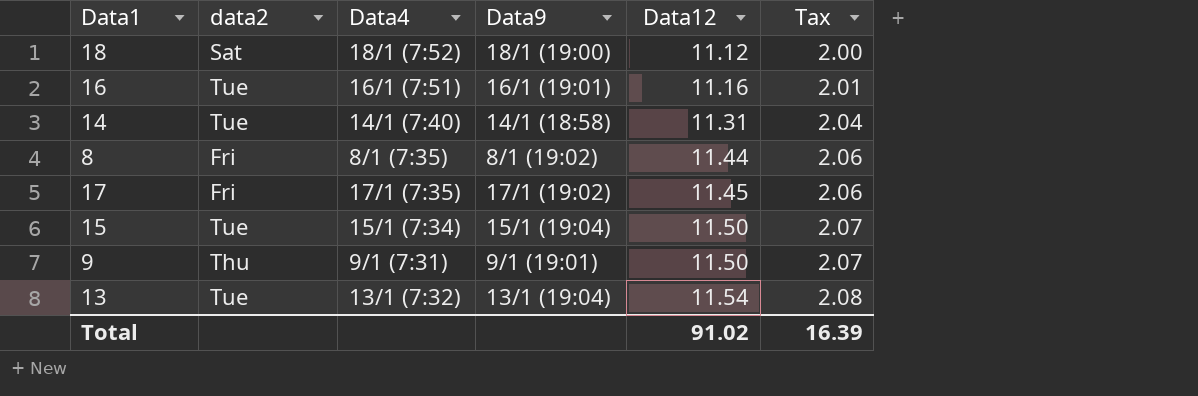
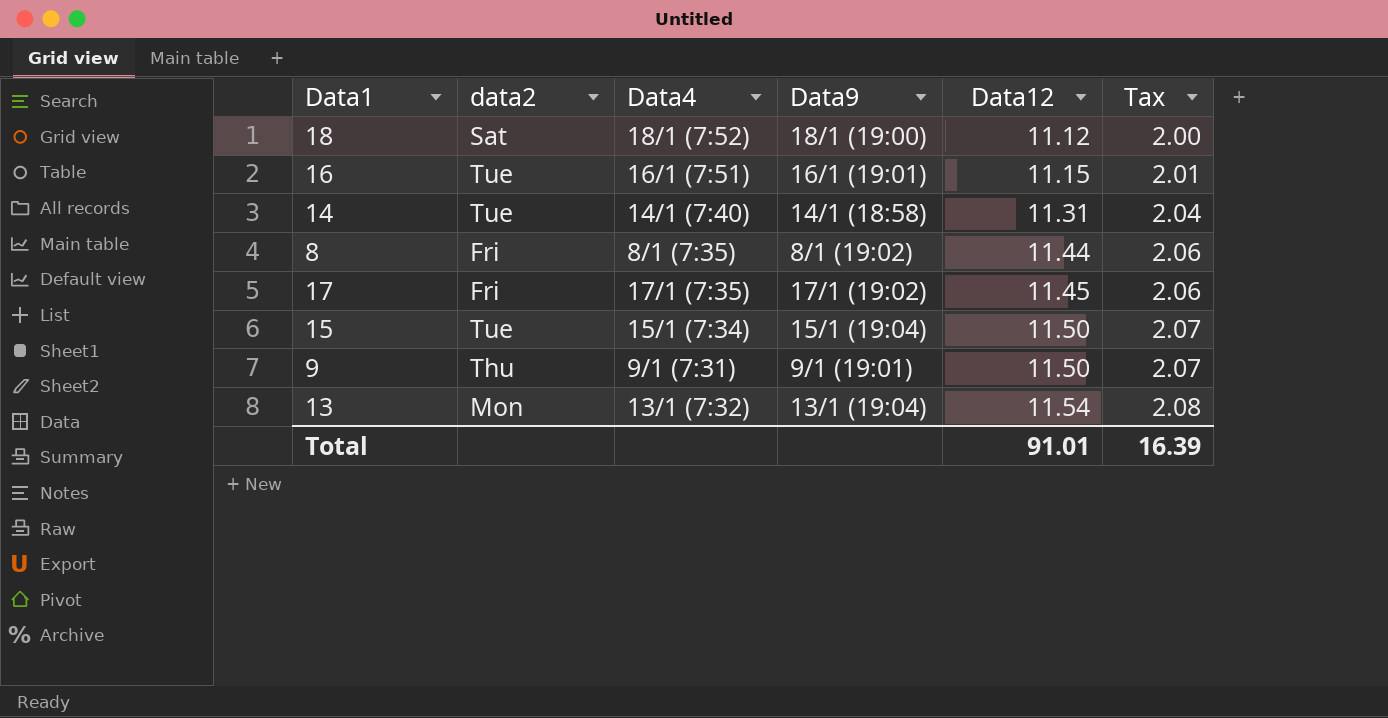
16 | Data12: 11.16 -> 11.15
13 | data2: Tue -> Mon
Total | Data12: 91.02 -> 91.01

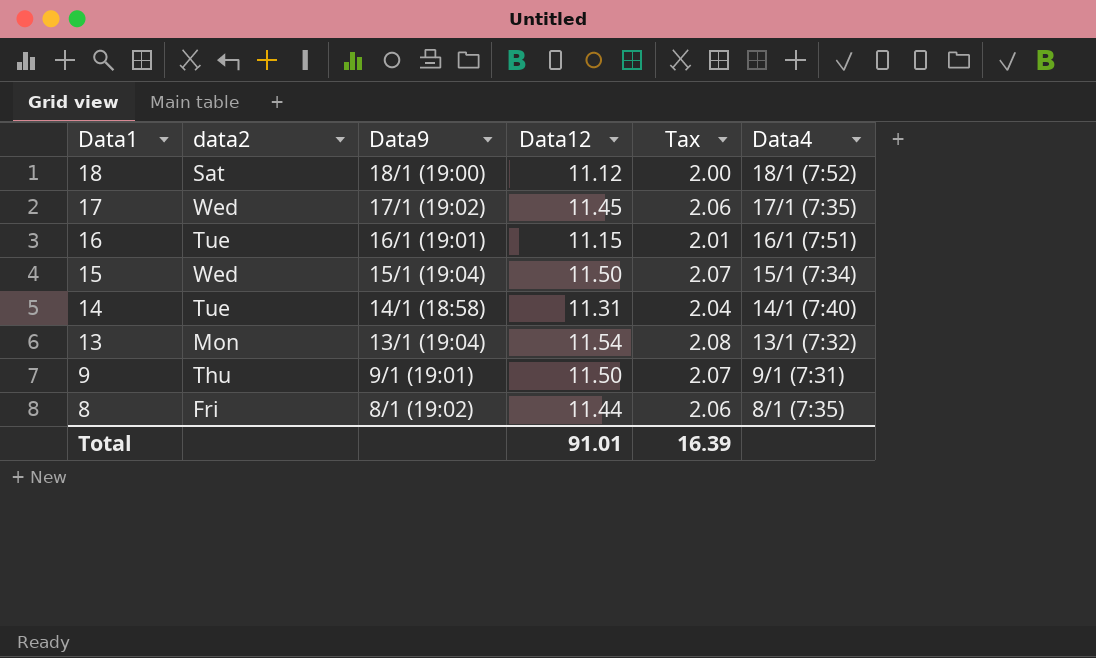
row order: Data12 ascending -> Data1 descending
column Data4 | position: 3 -> 6
17 | data2: Fri -> Wed
15 | data2: Tue -> Wed

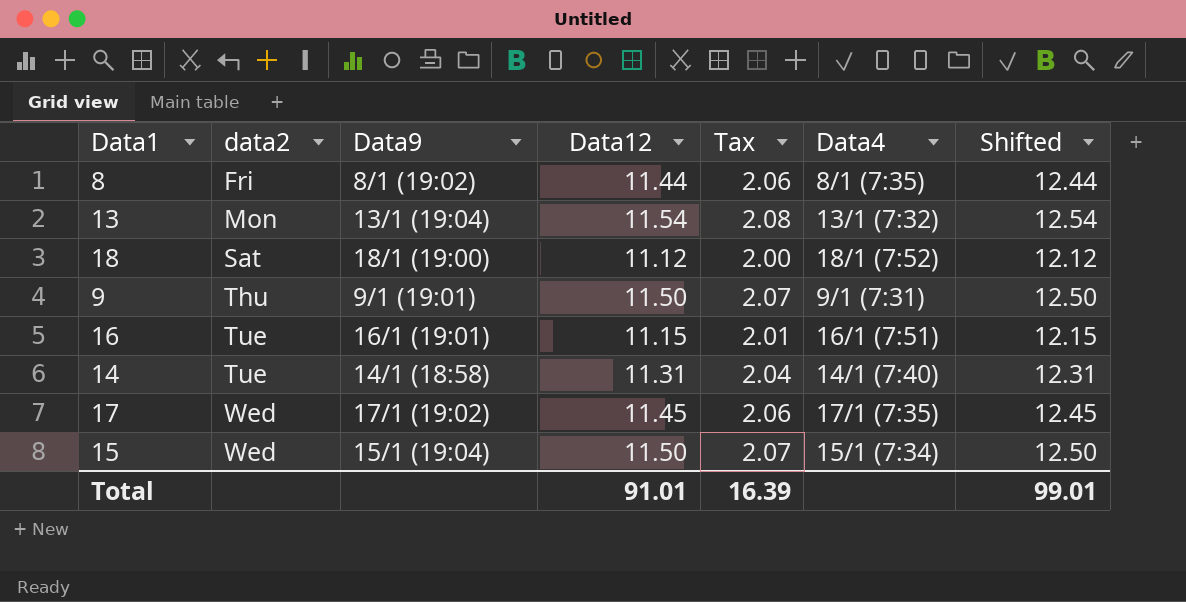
row order: Data1 descending -> data2 ascending
column Shifted | formula: none -> [Data12] + 1

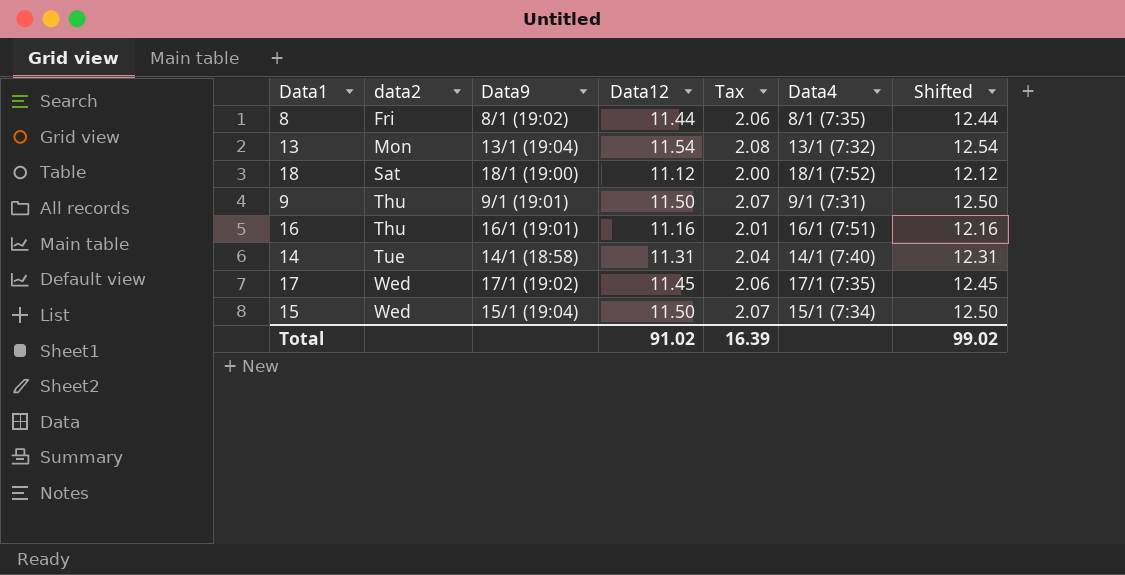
16 | data2: Tue -> Thu
16 | Data12: 11.15 -> 11.16
16 | Shifted: 12.15 -> 12.16
Total | Data12: 91.01 -> 91.02
Total | Shifted: 99.01 -> 99.02

